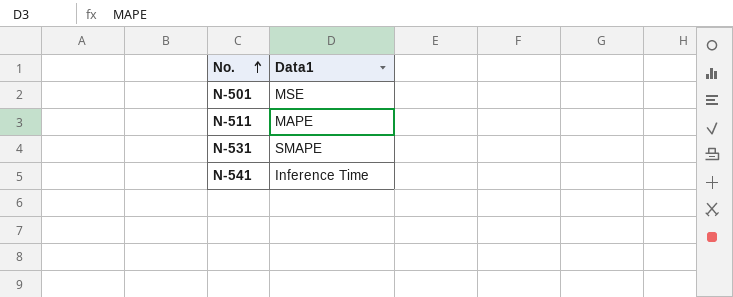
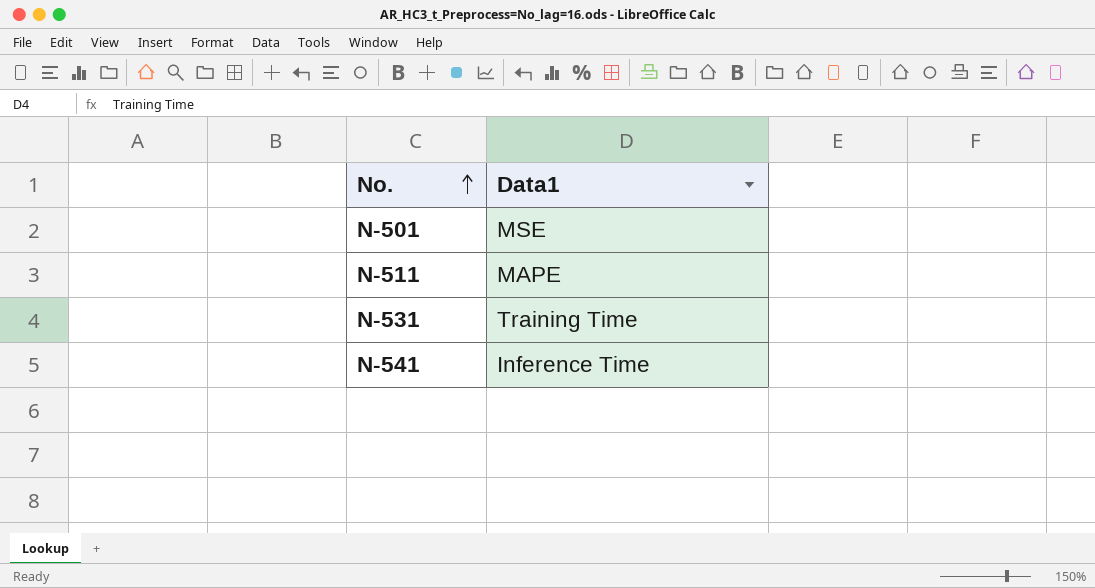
N-531 | Data1: SMAPE -> Training Time

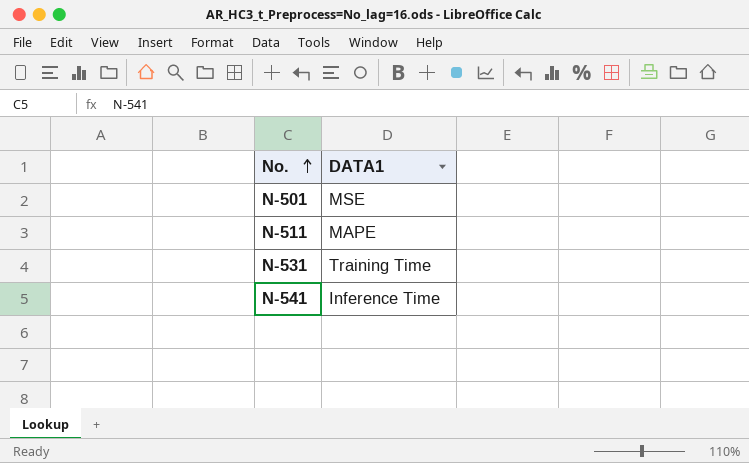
column name: Data1 -> DATA1

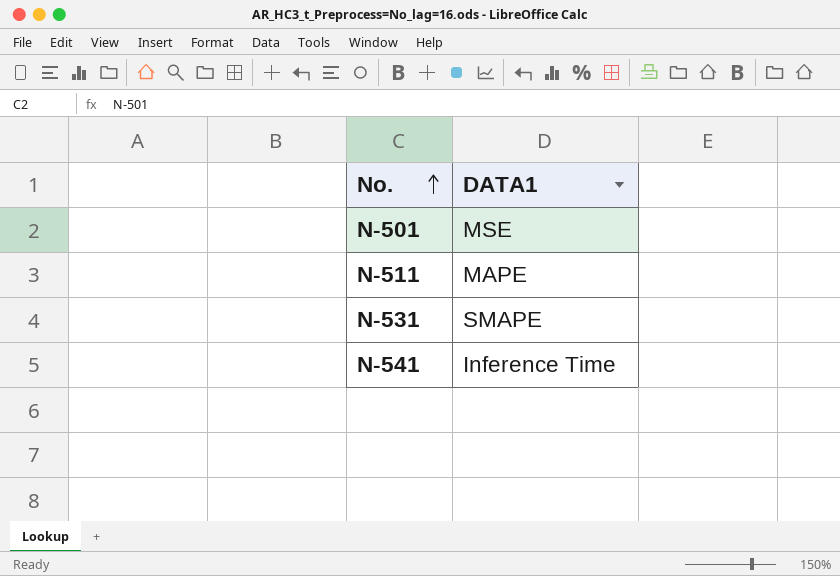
N-531 | DATA1: Training Time -> SMAPE

